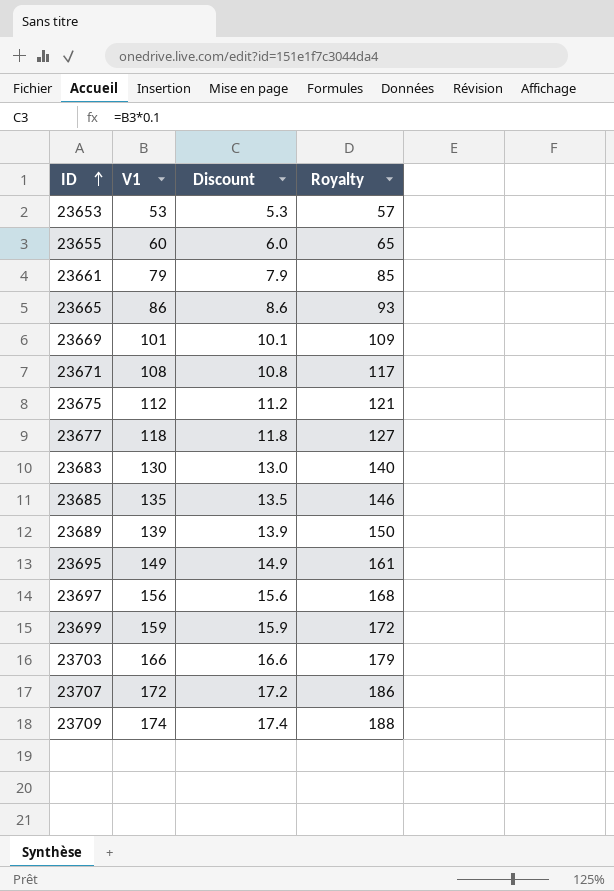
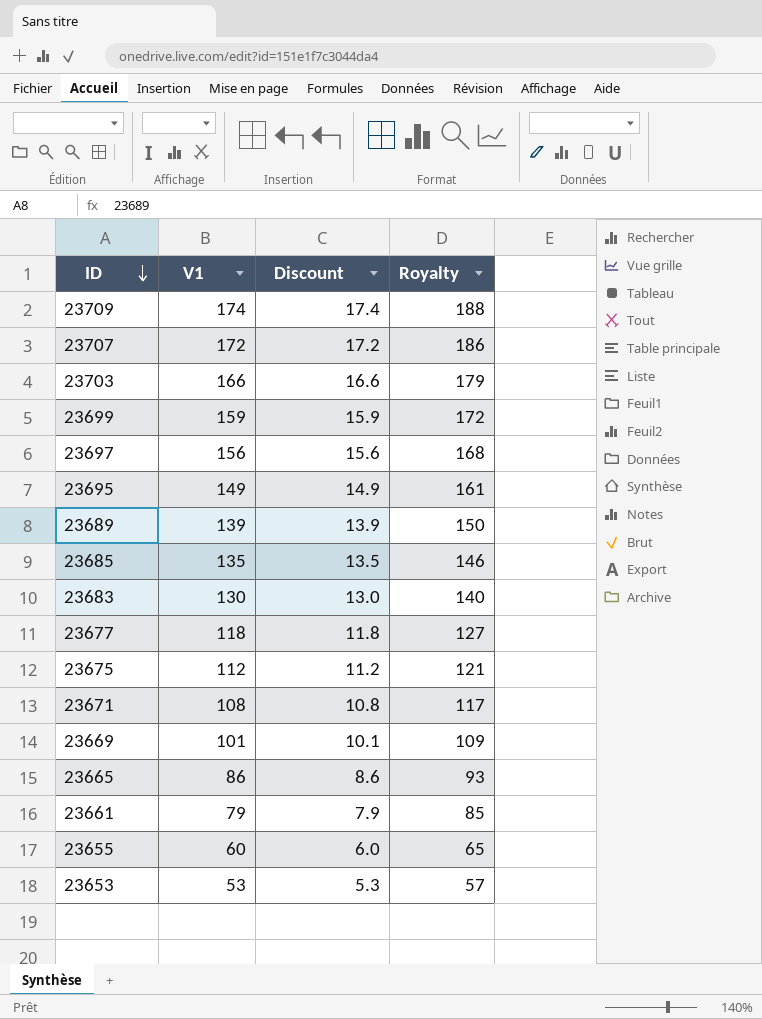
row order: ID ascending -> ID descending

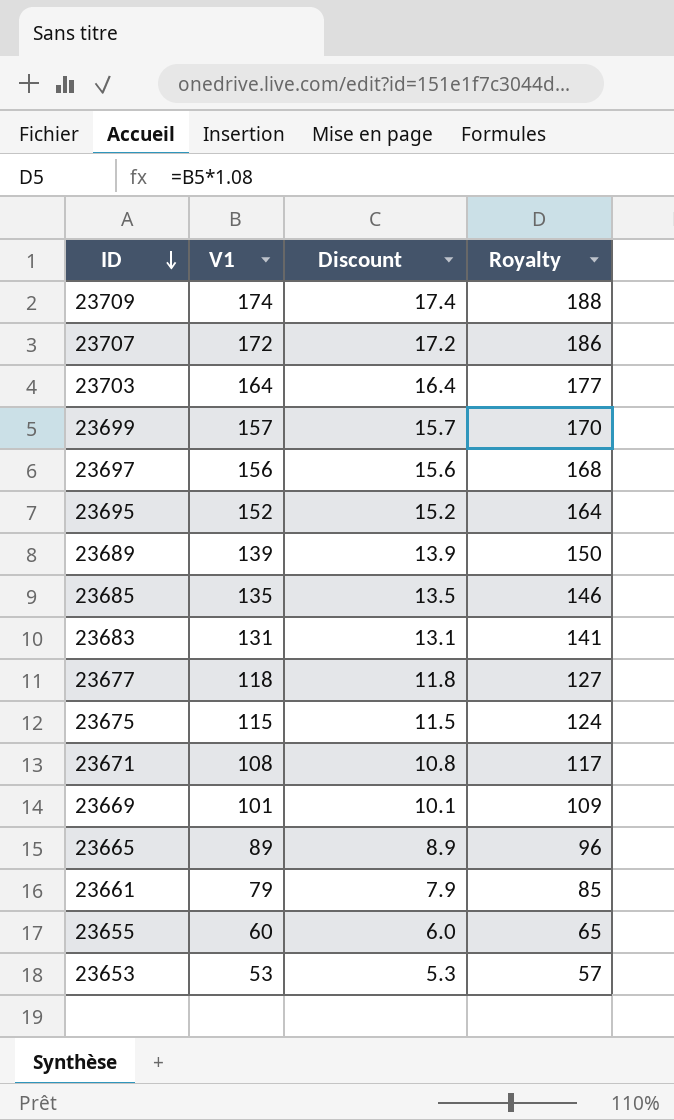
23703 | V1: 166 -> 164
23703 | Discount: 16.6 -> 16.4
23703 | Royalty: 179 -> 177
23699 | V1: 159 -> 157
23699 | Discount: 15.9 -> 15.7
23699 | Royalty: 172 -> 170
23695 | V1: 149 -> 152
23695 | Discount: 14.9 -> 15.2
23695 | Royalty: 161 -> 164
23683 | V1: 130 -> 131
23683 | Discount: 13.0 -> 13.1
23683 | Royalty: 140 -> 141
23675 | V1: 112 -> 115
23675 | Discount: 11.2 -> 11.5
23675 | Royalty: 121 -> 124
23665 | V1: 86 -> 89
23665 | Discount: 8.6 -> 8.9
23665 | Royalty: 93 -> 96

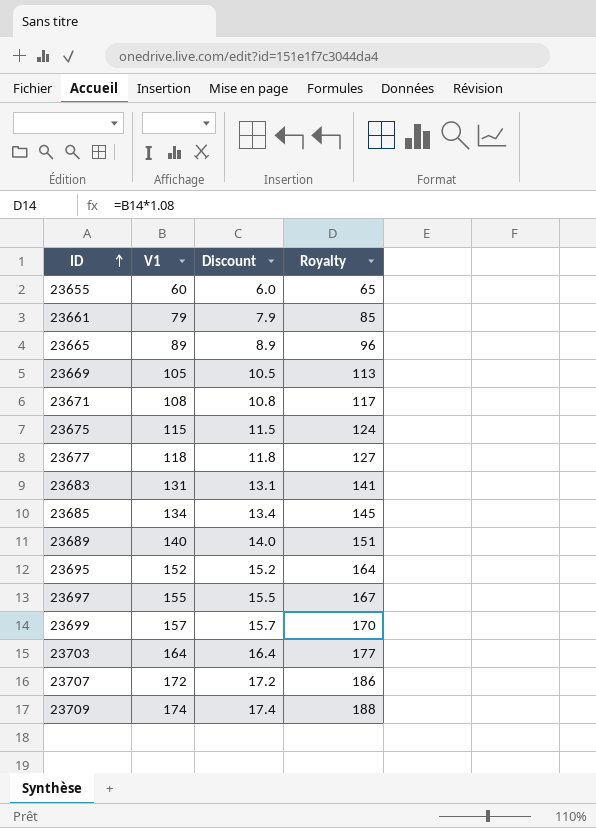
row order: ID descending -> ID ascending
row 23653: 53 | 5.3 | 57 -> none
23669 | V1: 101 -> 105
23669 | Discount: 10.1 -> 10.5
23669 | Royalty: 109 -> 113
23685 | V1: 135 -> 134
23685 | Discount: 13.5 -> 13.4
23685 | Royalty: 146 -> 145
23689 | V1: 139 -> 140
23689 | Discount: 13.9 -> 14.0
23689 | Royalty: 150 -> 151
23697 | V1: 156 -> 155
23697 | Discount: 15.6 -> 15.5
23697 | Royalty: 168 -> 167

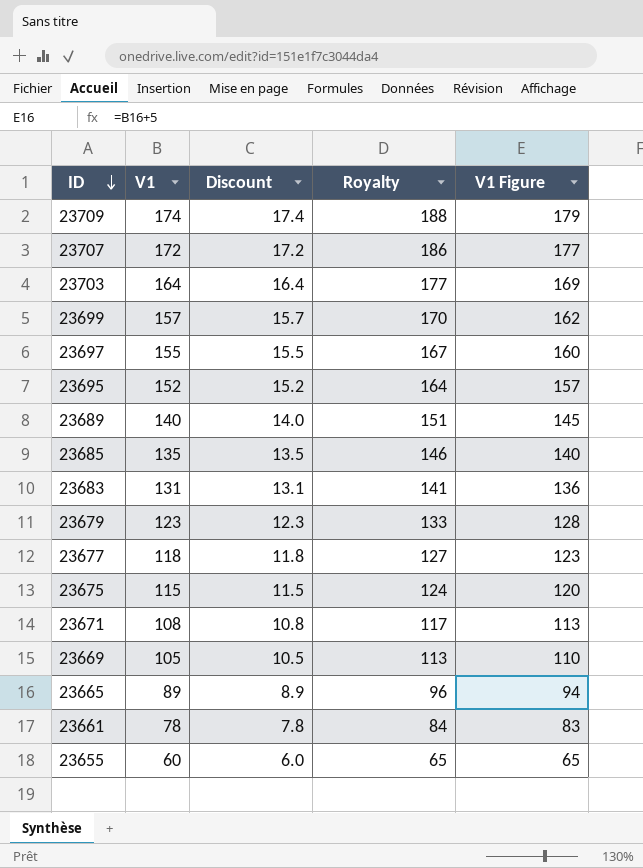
row order: ID ascending -> ID descending
column V1 Figure | formula: none -> [V1] + 5
23685 | V1: 134 -> 135
23685 | Discount: 13.4 -> 13.5
23685 | Royalty: 145 -> 146
row 23679: none -> 123 | 12.3 | 133 | 128
23661 | V1: 79 -> 78
23661 | Discount: 7.9 -> 7.8
23661 | Royalty: 85 -> 84

